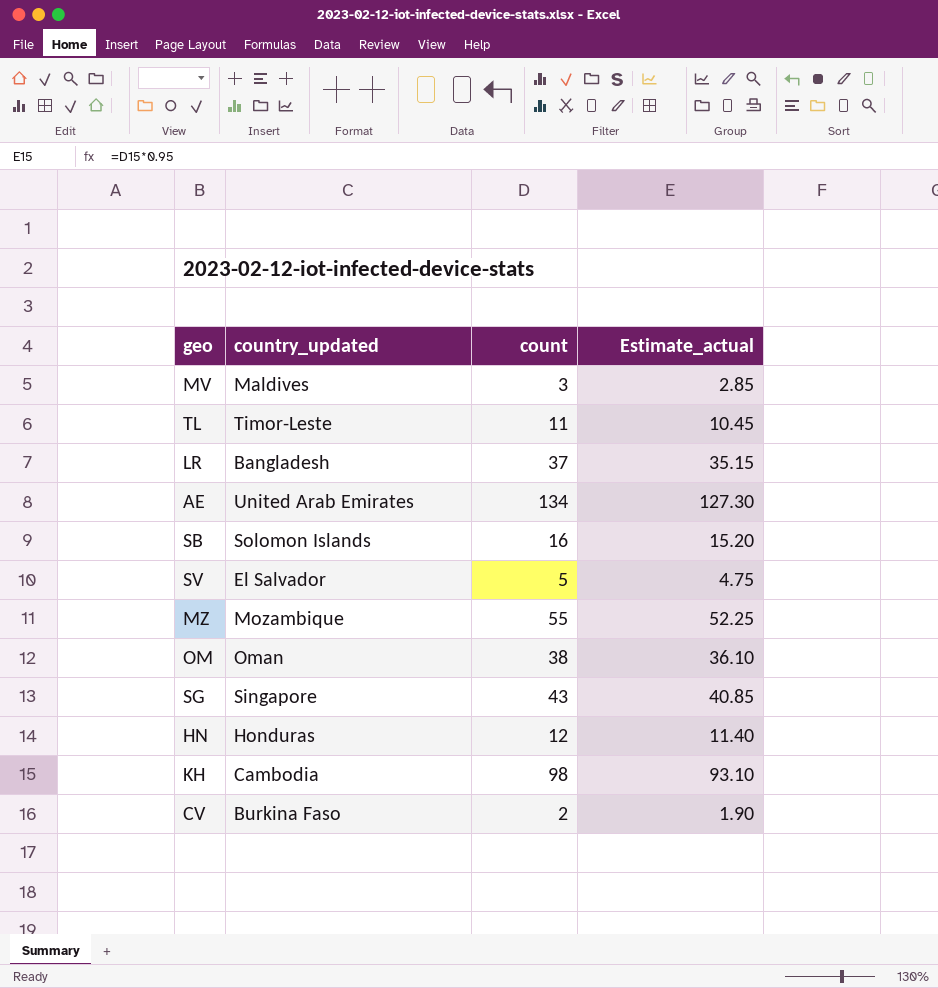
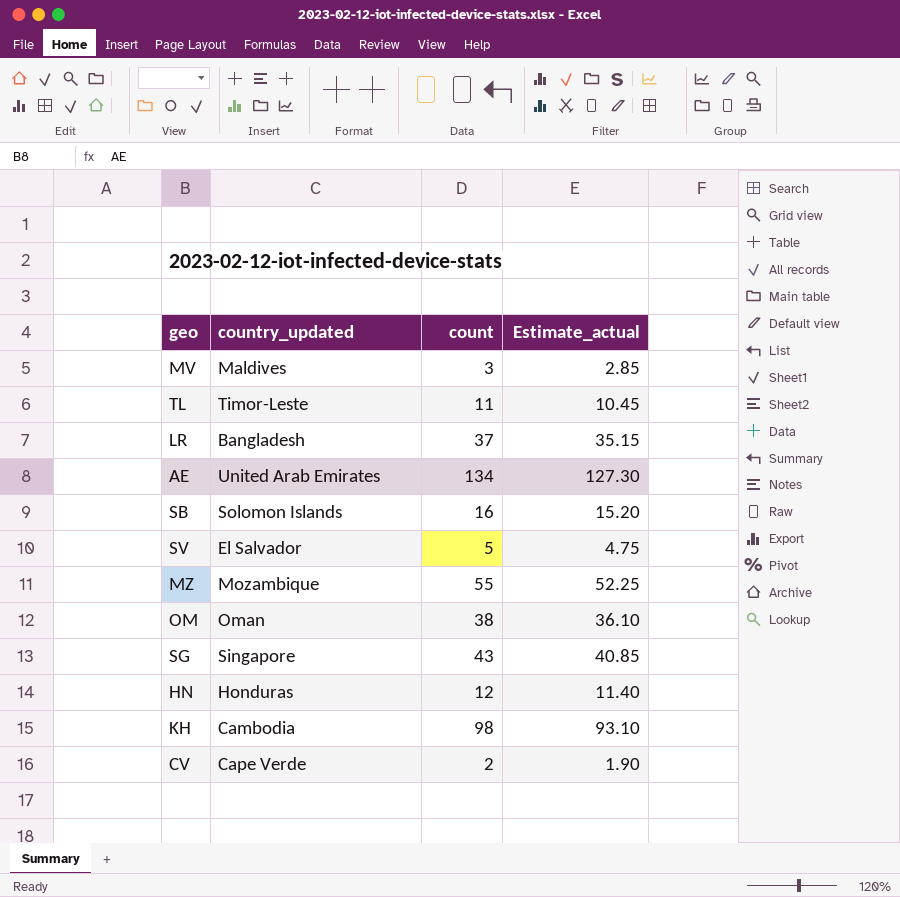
CV | country_updated: Burkina Faso -> Cape Verde

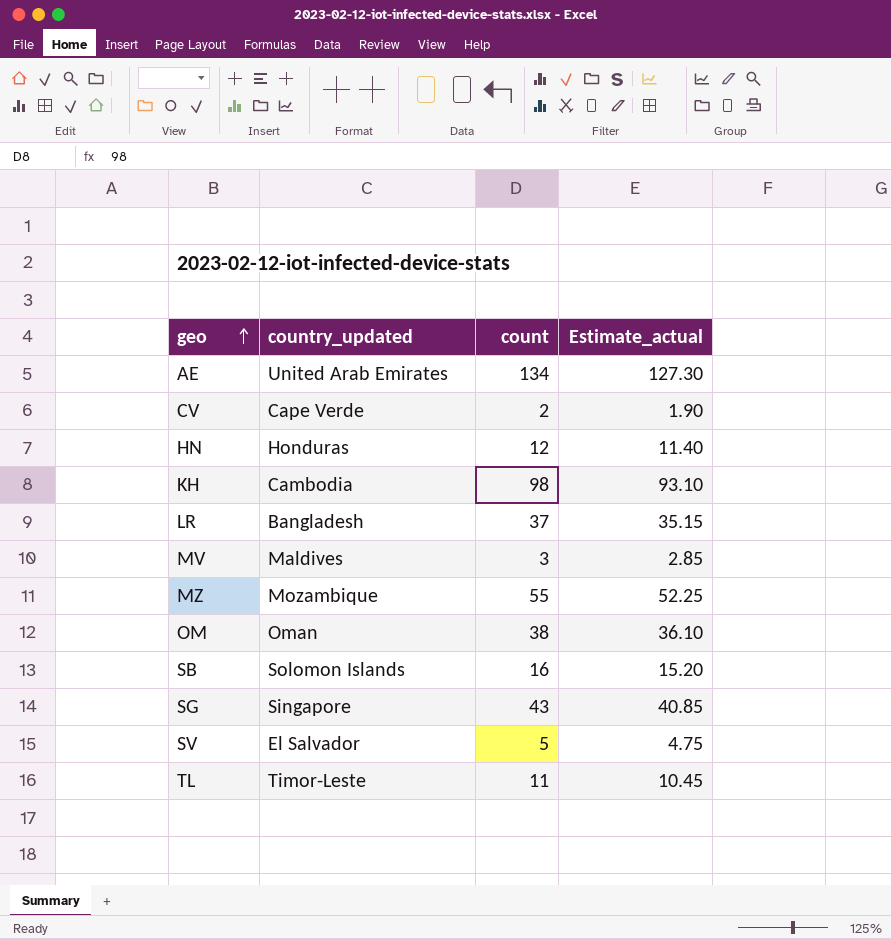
row order: none -> geo ascending

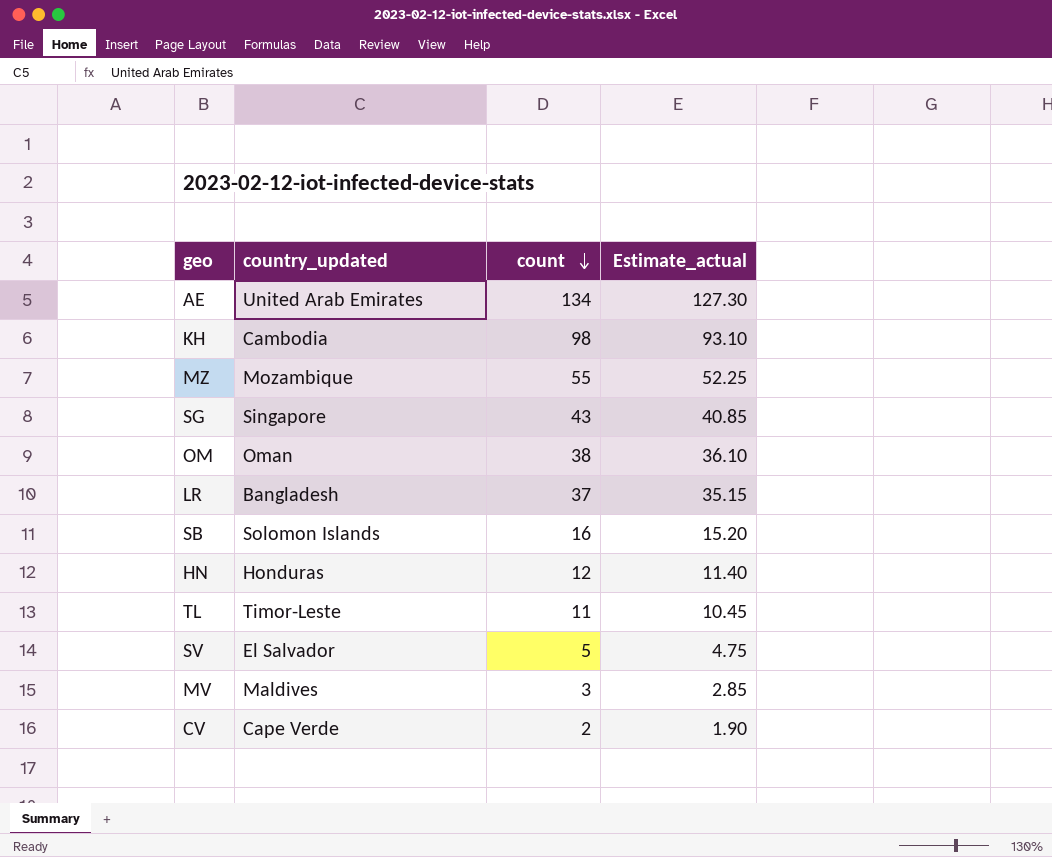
row order: geo ascending -> count descending

